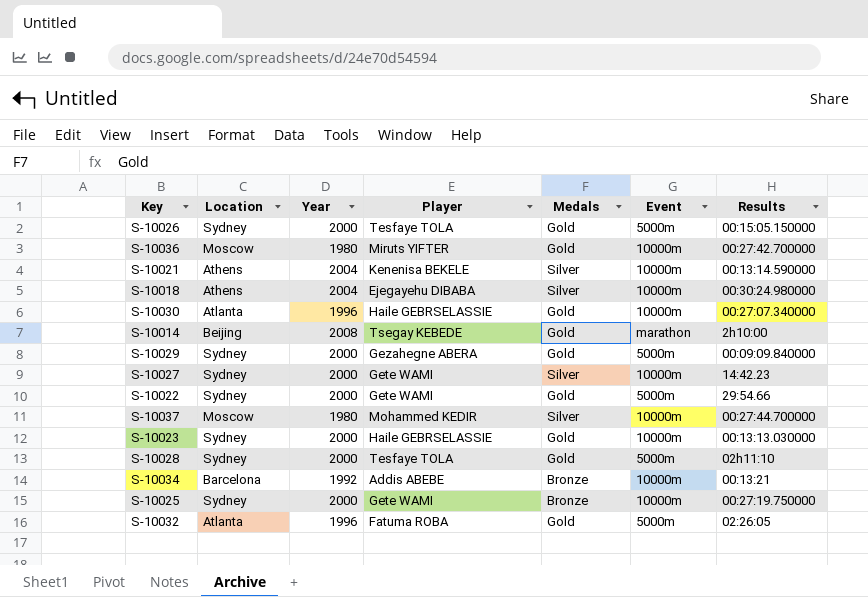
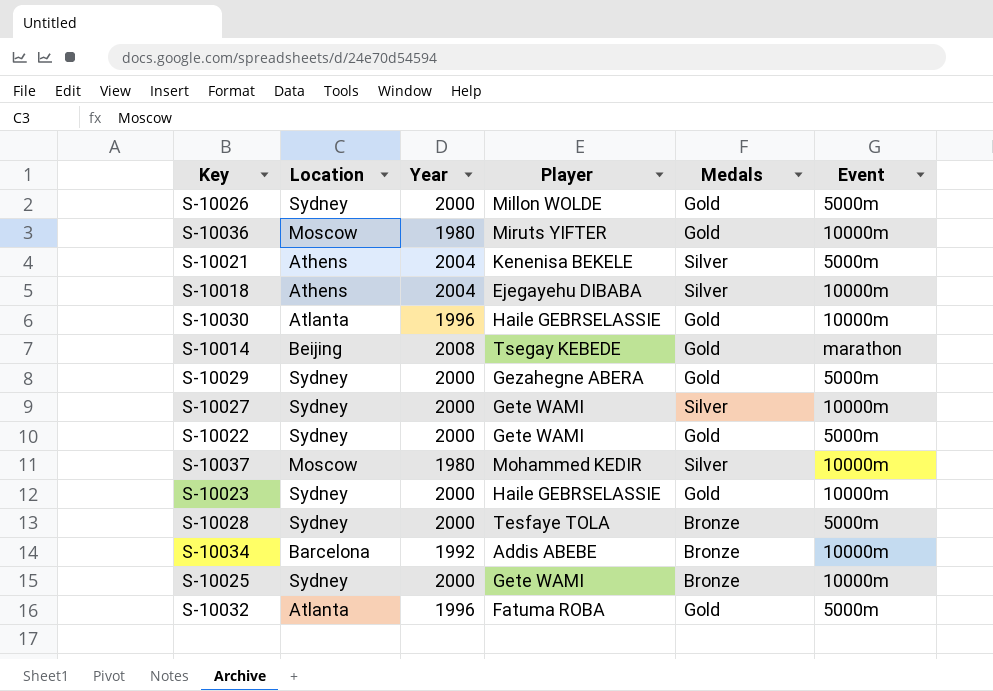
column Results | position: 7 -> none
S-10026 | Player: Tesfaye TOLA -> Millon WOLDE
S-10021 | Event: 10000m -> 5000m
S-10028 | Medals: Gold -> Bronze

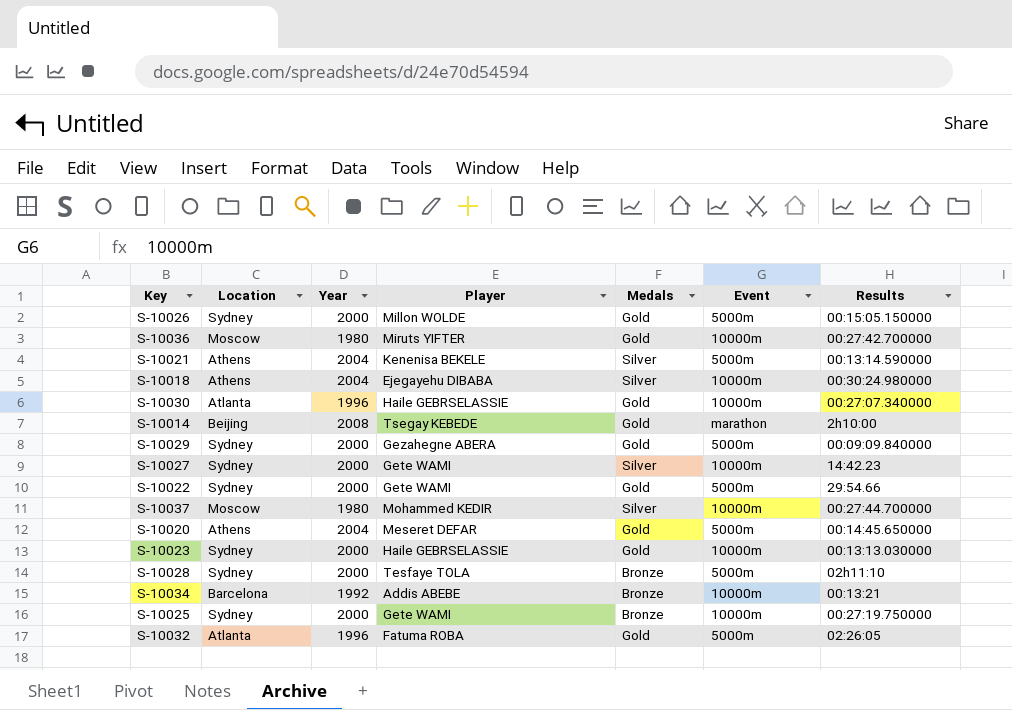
column Results | position: none -> 7
row S-10020: none -> Athens | 2004 | Meseret DEFAR | Gold | 5000m | 00:14:45.650000

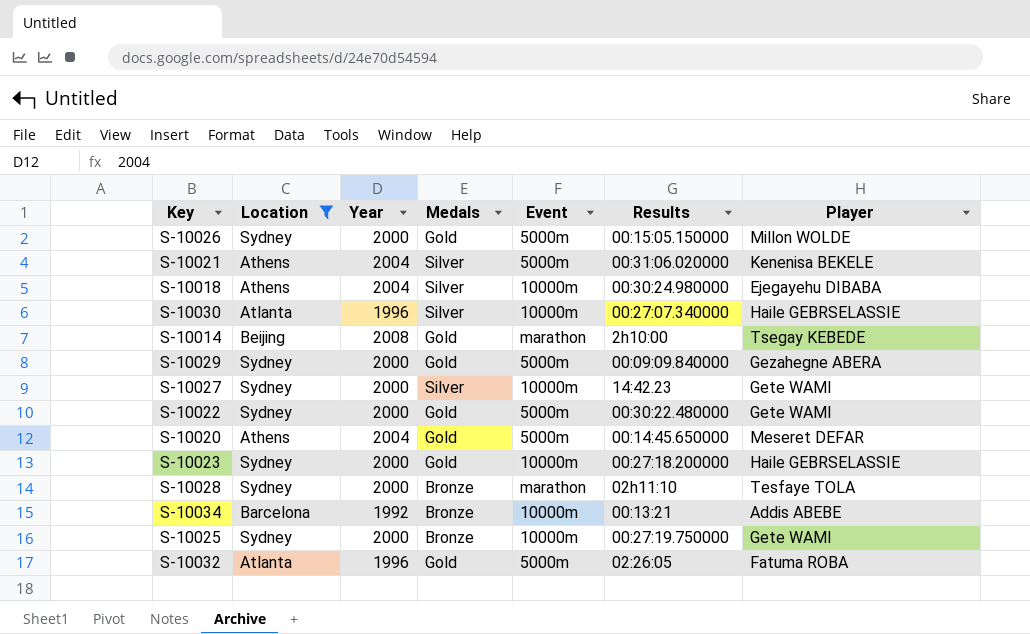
filter: none -> Location != Moscow
column Player | position: 4 -> 7
S-10021 | Results: 00:13:14.590000 -> 00:31:06.020000
S-10030 | Medals: Gold -> Silver
S-10022 | Results: 29:54.66 -> 00:30:22.480000
S-10023 | Results: 00:13:13.030000 -> 00:27:18.200000
S-10028 | Event: 5000m -> marathon

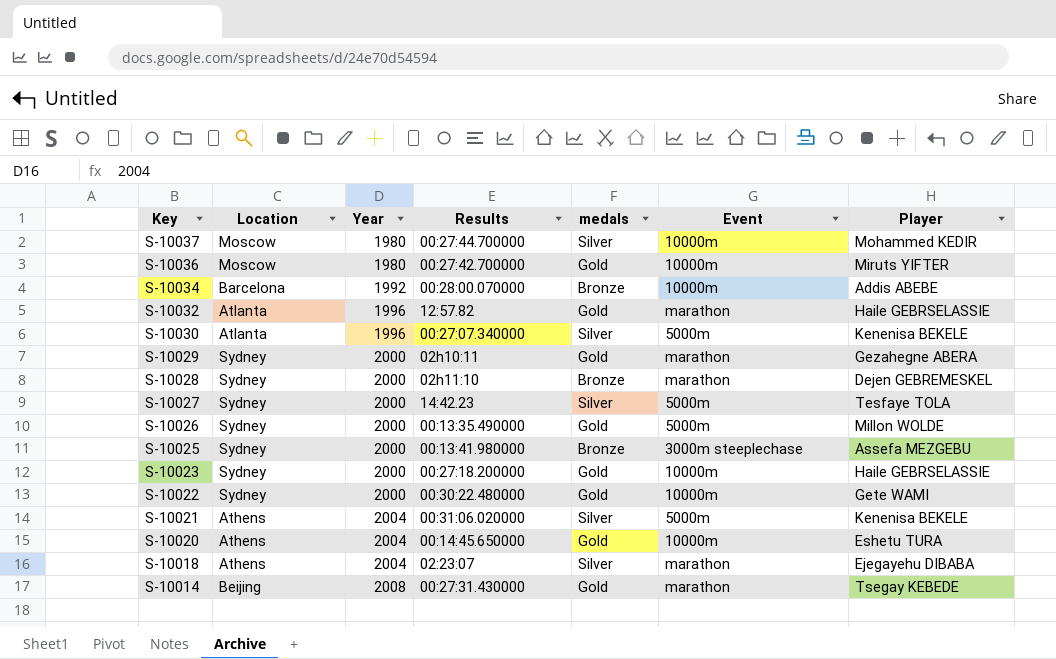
filter: Location != Moscow -> none
row order: none -> Key descending
column Results | position: 6 -> 4
column name: Medals -> medals
S-10034 | Results: 00:13:21 -> 00:28:00.070000
S-10032 | Results: 02:26:05 -> 12:57.82
S-10032 | Event: 5000m -> marathon
S-10032 | Player: Fatuma ROBA -> Haile GEBRSELASSIE
S-10030 | Event: 10000m -> 5000m
S-10030 | Player: Haile GEBRSELASSIE -> Kenenisa BEKELE
S-10029 | Results: 00:09:09.840000 -> 02h10:11
S-10029 | Event: 5000m -> marathon
S-10028 | Player: Tesfaye TOLA -> Dejen GEBREMESKEL
S-10027 | Event: 10000m -> 5000m
S-10027 | Player: Gete WAMI -> Tesfaye TOLA
S-10026 | Results: 00:15:05.150000 -> 00:13:35.490000
S-10025 | Results: 00:27:19.750000 -> 00:13:41.980000
S-10025 | Event: 10000m -> 3000m steeplechase
S-10025 | Player: Gete WAMI -> Assefa MEZGEBU
S-10022 | Event: 5000m -> 10000m
S-10020 | Event: 5000m -> 10000m
S-10020 | Player: Meseret DEFAR -> Eshetu TURA
S-10018 | Results: 00:30:24.980000 -> 02:23:07
S-10018 | Event: 10000m -> marathon
S-10014 | Results: 2h10:00 -> 00:27:31.430000

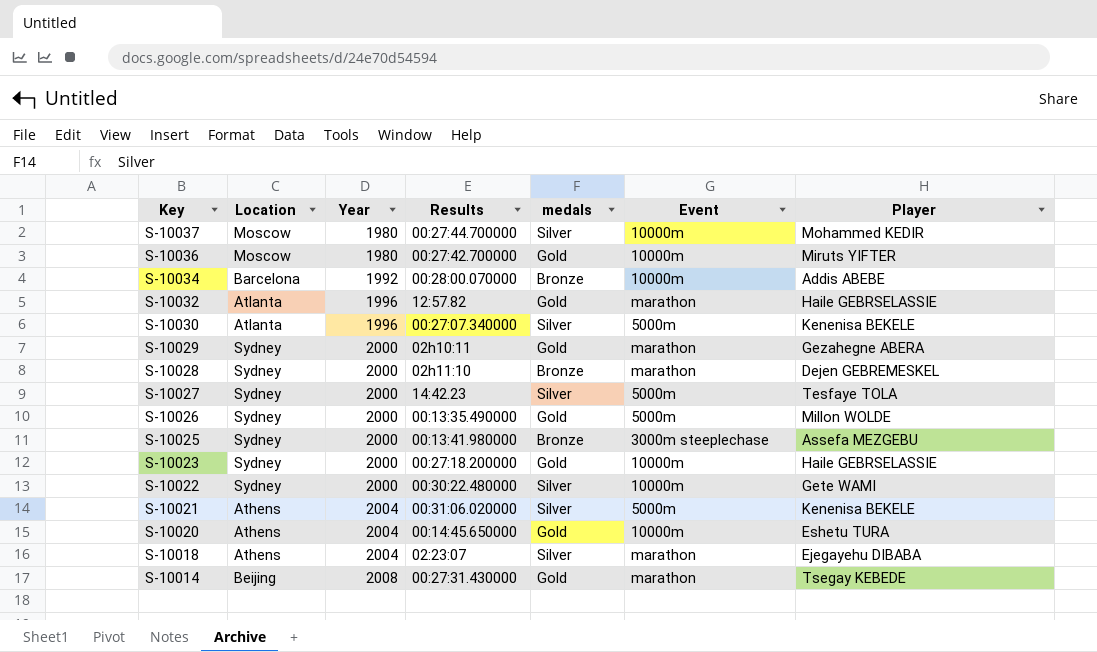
S-10022 | medals: Gold -> Silver

